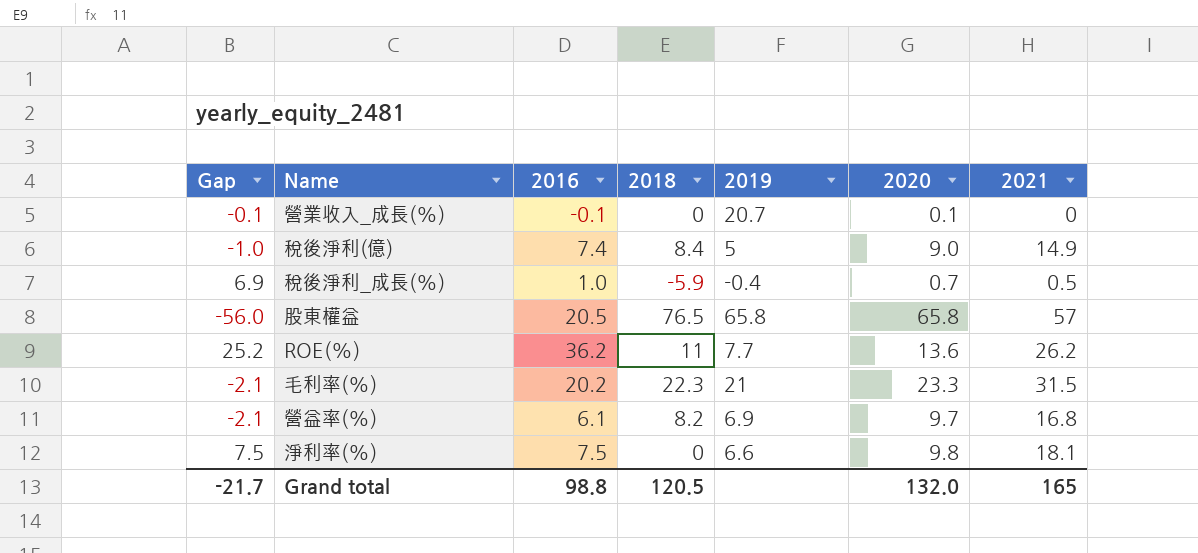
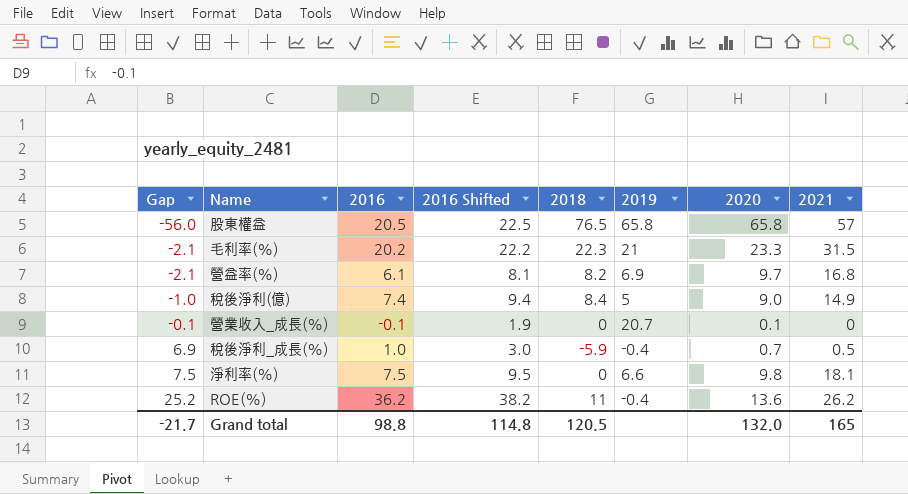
row order: none -> Gap ascending
column 2016 Shifted | formula: none -> [2016] + 2
ROE(%) | 2019: 7.7 -> -0.4

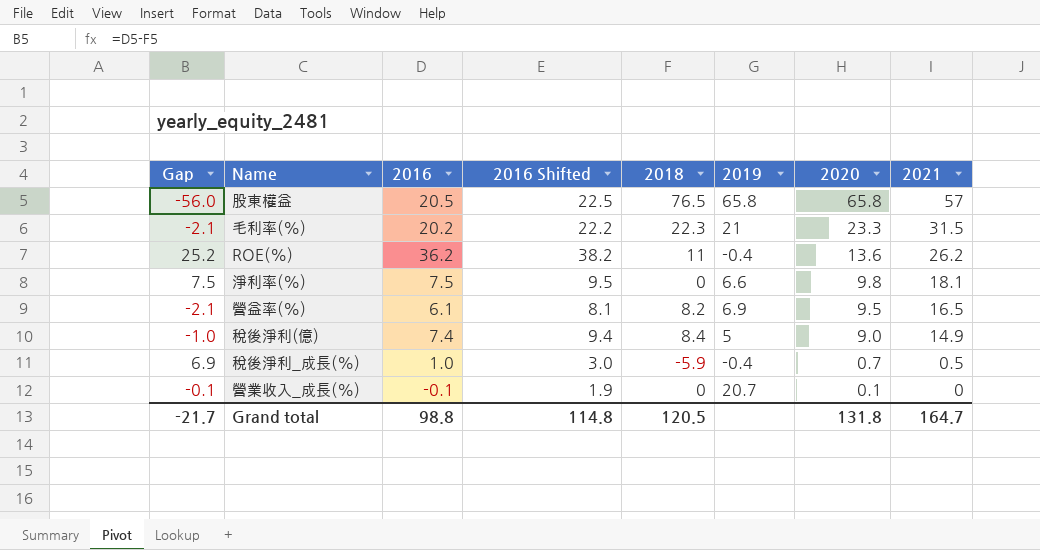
row order: Gap ascending -> 2020 descending
營益率(%) | 2020: 9.7 -> 9.5
營益率(%) | 2021: 16.8 -> 16.5
Grand total | 2020: 132.0 -> 131.8
Grand total | 2021: 165 -> 164.7

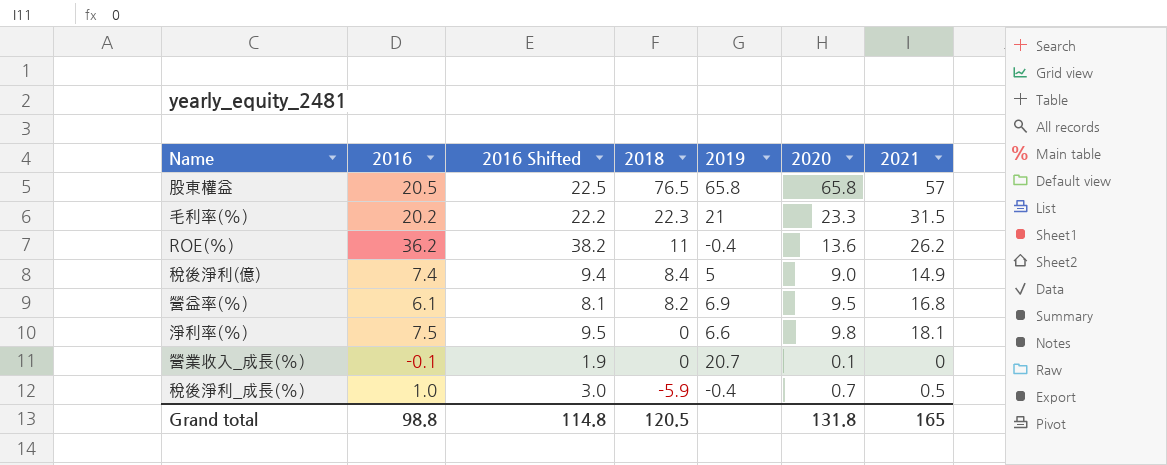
row order: 2020 descending -> 2018 descending
column Gap | formula: [2016] - [2018] -> none
營益率(%) | 2021: 16.5 -> 16.8
Grand total | 2021: 164.7 -> 165

